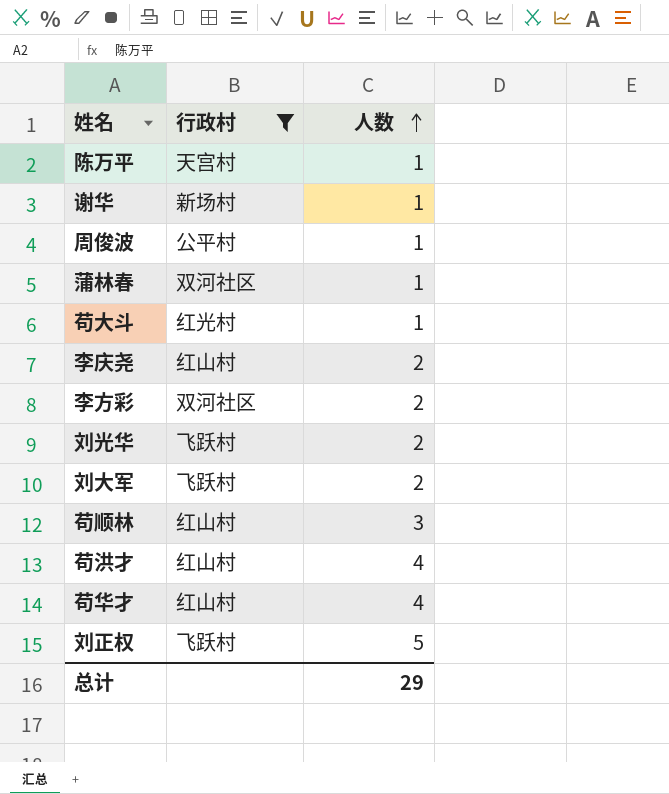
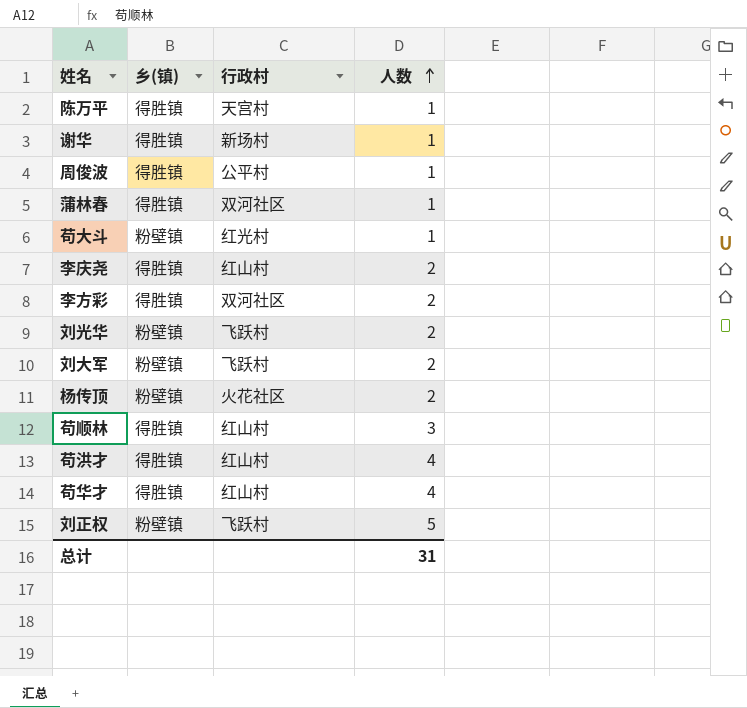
filter: 行政村 != 火花社区 -> none
column 乡(镇) | position: none -> 2
总计 | 人数: 29 -> 31

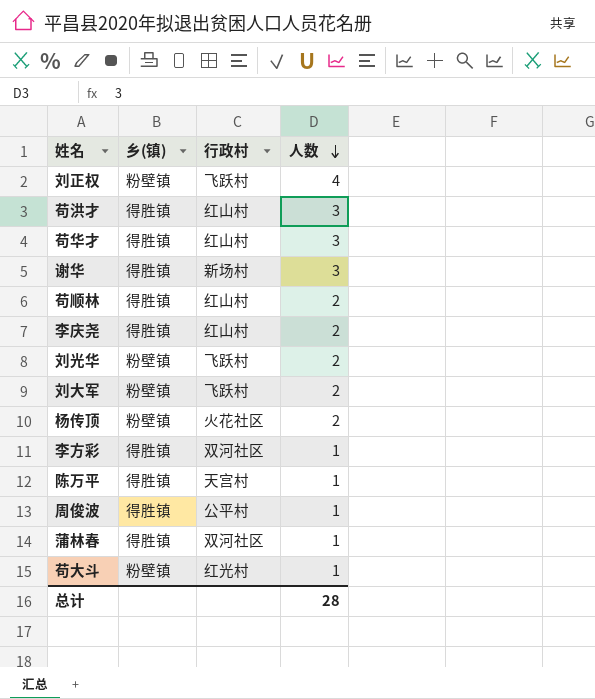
row order: 人数 ascending -> 人数 descending
刘正权 | 人数: 5 -> 4
苟洪才 | 人数: 4 -> 3
苟华才 | 人数: 4 -> 3
谢华 | 人数: 1 -> 3
苟顺林 | 人数: 3 -> 2
李方彩 | 人数: 2 -> 1
总计 | 人数: 31 -> 28

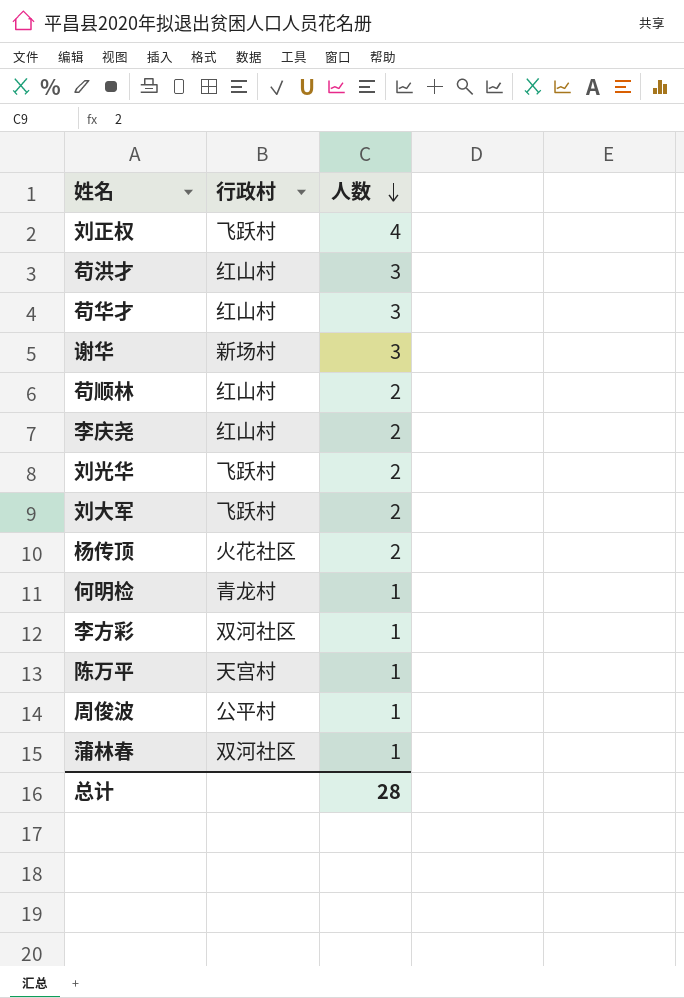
column 乡(镇) | position: 2 -> none
row 苟大斗: 粉壁镇 | 红光村 | 1 -> none
row 何明检: none -> 青龙村 | 1

